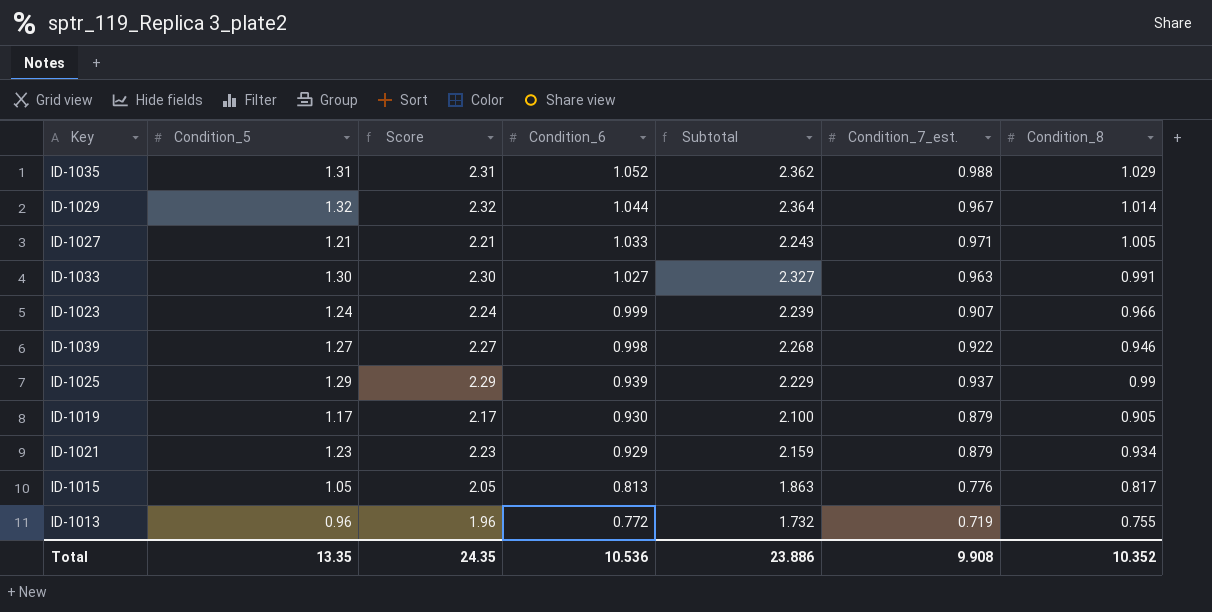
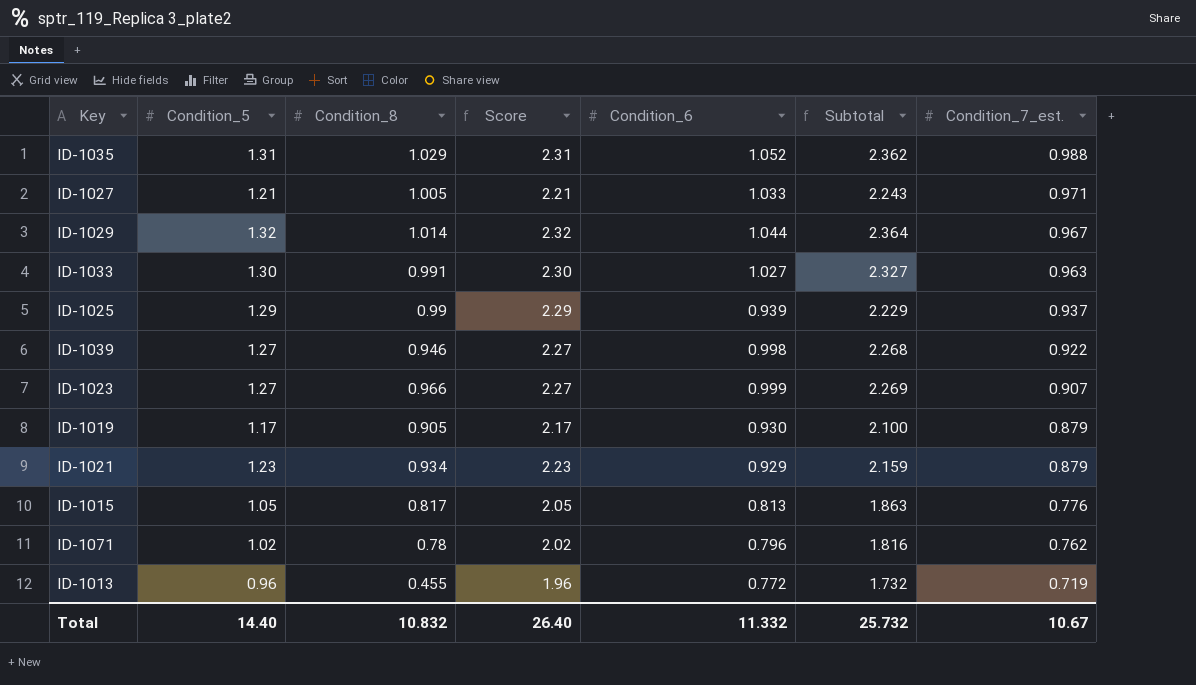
row order: Condition_6 descending -> Condition_7_est. descending
column Condition_8 | position: 7 -> 3
ID-1023 | Condition_5: 1.24 -> 1.27
ID-1023 | Score: 2.24 -> 2.27
ID-1023 | Subtotal: 2.239 -> 2.269
row ID-1071: none -> 1.02 | 0.78 | 2.02 | 0.796 | 1.816 | 0.762
ID-1013 | Condition_8: 0.755 -> 0.455
Total | Condition_5: 13.35 -> 14.40
Total | Condition_8: 10.352 -> 10.832
Total | Score: 24.35 -> 26.40
Total | Condition_6: 10.536 -> 11.332
Total | Subtotal: 23.886 -> 25.732
Total | Condition_7_est.: 9.908 -> 10.67

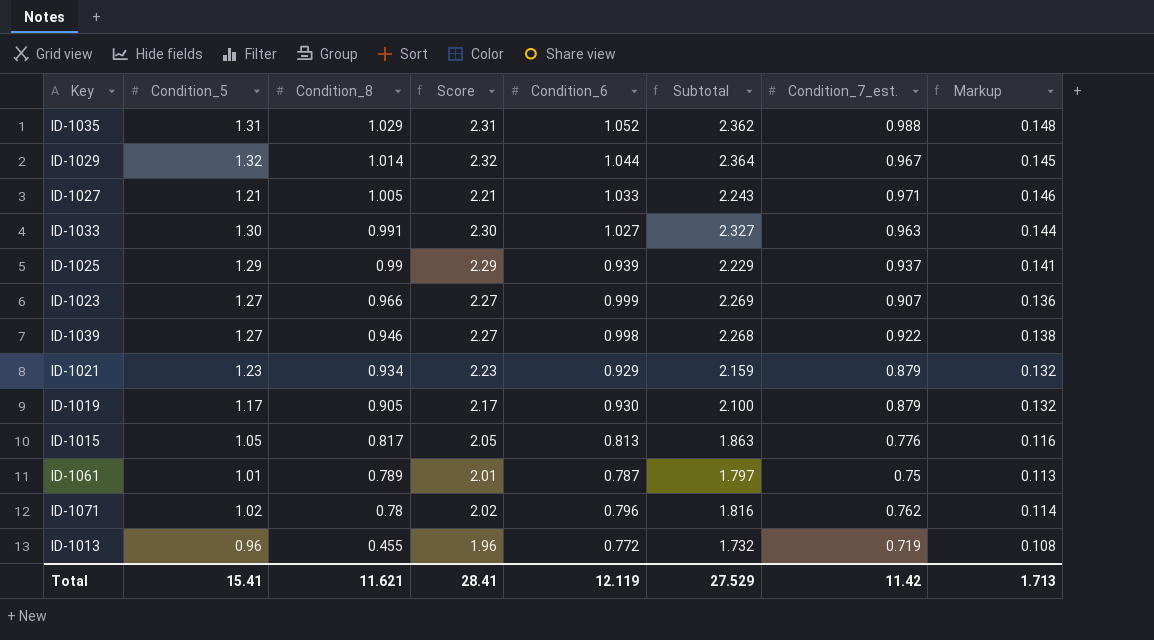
row order: Condition_7_est. descending -> Condition_8 descending
column Markup | formula: none -> [Condition_7_est.] * 0.15
row ID-1061: none -> 1.01 | 0.789 | 2.01 | 0.787 | 1.797 | 0.75 | 0.113
Total | Condition_5: 14.40 -> 15.41
Total | Condition_8: 10.832 -> 11.621
Total | Score: 26.40 -> 28.41
Total | Condition_6: 11.332 -> 12.119
Total | Subtotal: 25.732 -> 27.529
Total | Condition_7_est.: 10.67 -> 11.42

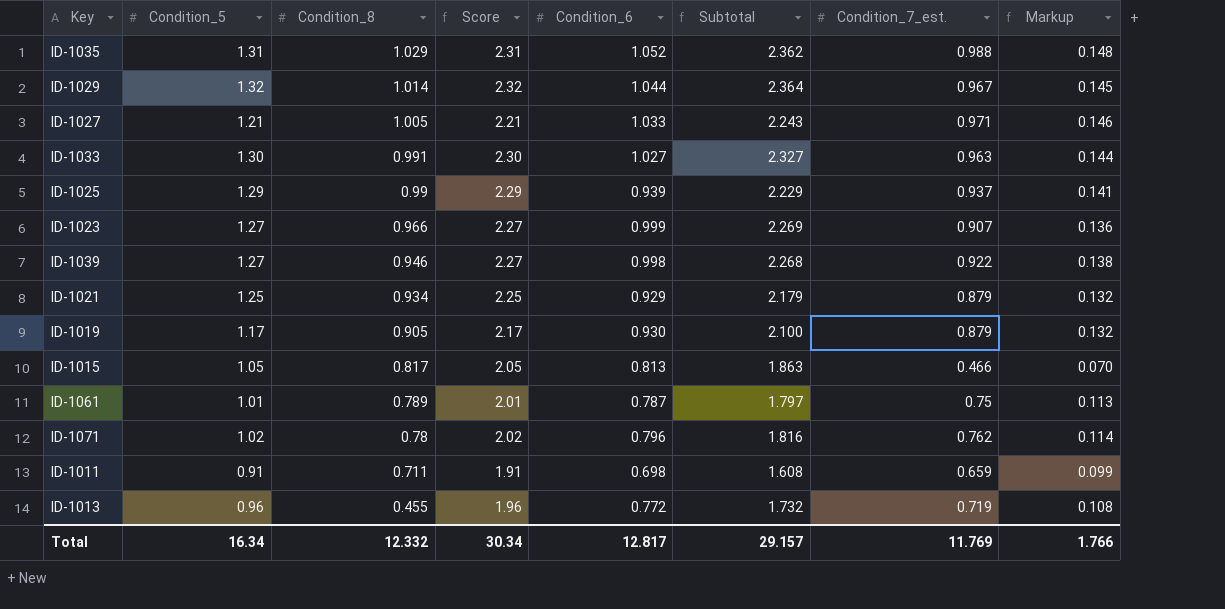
ID-1021 | Condition_5: 1.23 -> 1.25
ID-1021 | Score: 2.23 -> 2.25
ID-1021 | Subtotal: 2.159 -> 2.179
ID-1015 | Condition_7_est.: 0.776 -> 0.466
ID-1015 | Markup: 0.116 -> 0.070
row ID-1011: none -> 0.91 | 0.711 | 1.91 | 0.698 | 1.608 | 0.659 | 0.099
Total | Condition_5: 15.41 -> 16.34
Total | Condition_8: 11.621 -> 12.332
Total | Score: 28.41 -> 30.34
Total | Condition_6: 12.119 -> 12.817
Total | Subtotal: 27.529 -> 29.157
Total | Condition_7_est.: 11.42 -> 11.769
Total | Markup: 1.713 -> 1.766

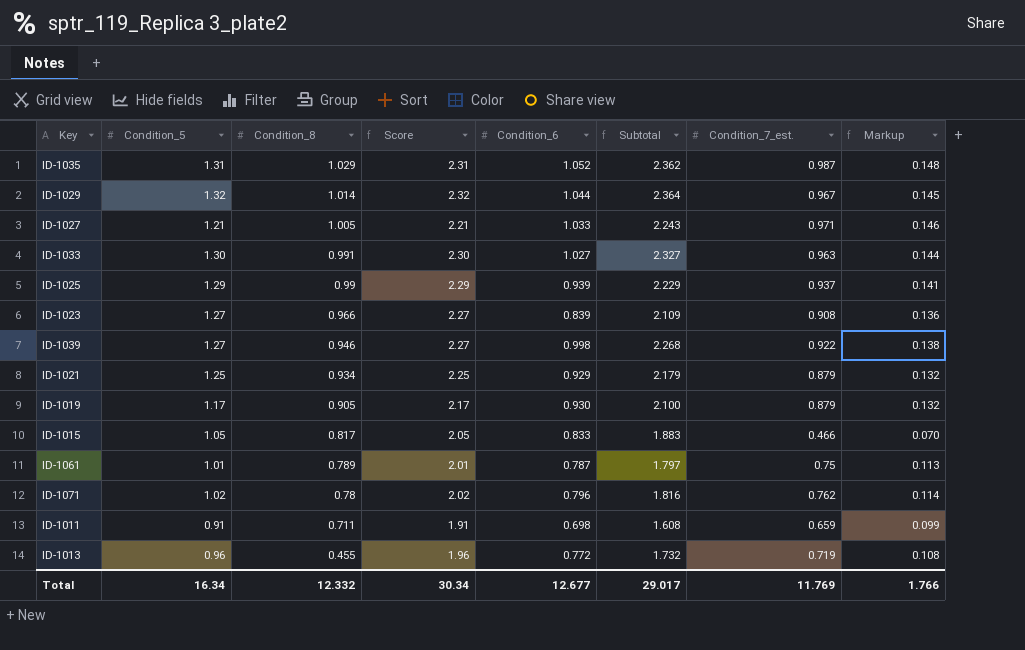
ID-1035 | Condition_7_est.: 0.988 -> 0.987
ID-1023 | Condition_6: 0.999 -> 0.839
ID-1023 | Subtotal: 2.269 -> 2.109
ID-1023 | Condition_7_est.: 0.907 -> 0.908
ID-1015 | Condition_6: 0.813 -> 0.833
ID-1015 | Subtotal: 1.863 -> 1.883
Total | Condition_6: 12.817 -> 12.677
Total | Subtotal: 29.157 -> 29.017

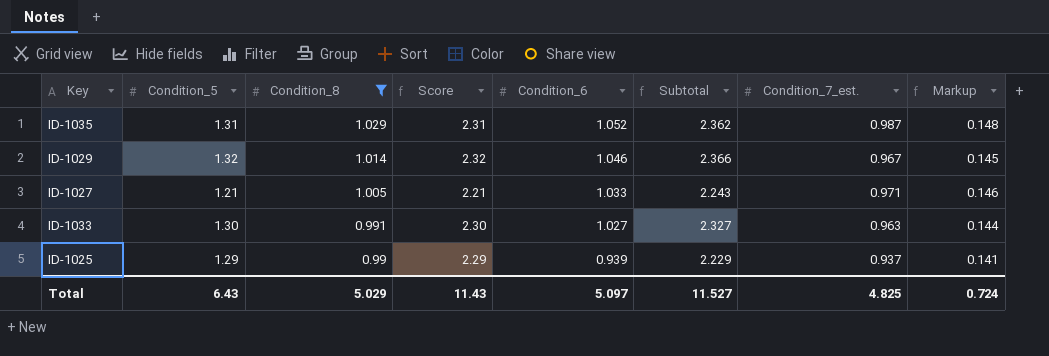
filter: none -> Condition_8 >= 0.99
ID-1029 | Condition_6: 1.044 -> 1.046
ID-1029 | Subtotal: 2.364 -> 2.366
Total | Condition_5: 16.34 -> 6.43
Total | Condition_8: 12.332 -> 5.029
Total | Score: 30.34 -> 11.43
Total | Condition_6: 12.677 -> 5.097
Total | Subtotal: 29.017 -> 11.527
Total | Condition_7_est.: 11.769 -> 4.825
Total | Markup: 1.766 -> 0.724

